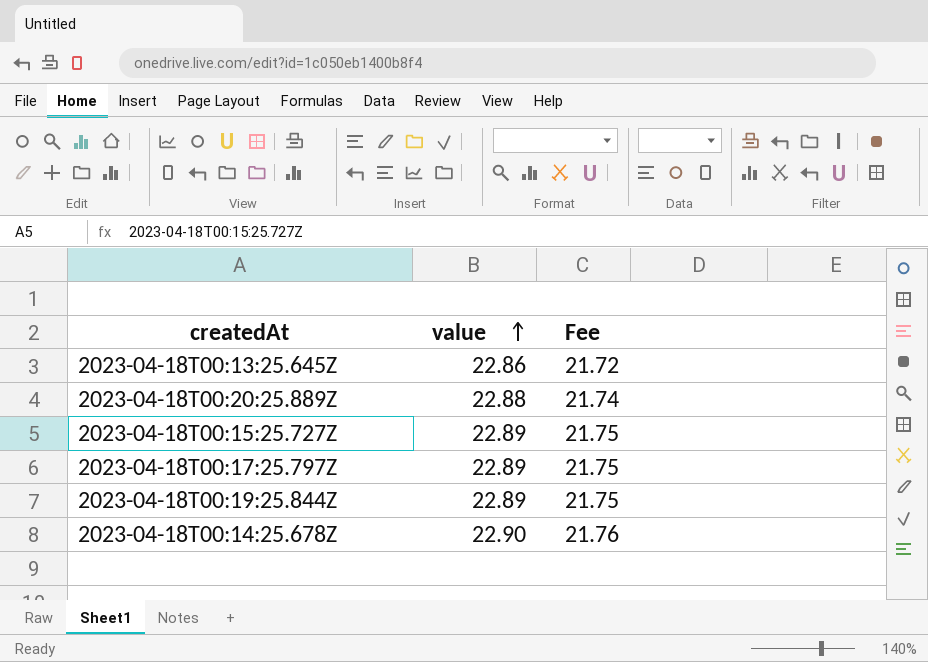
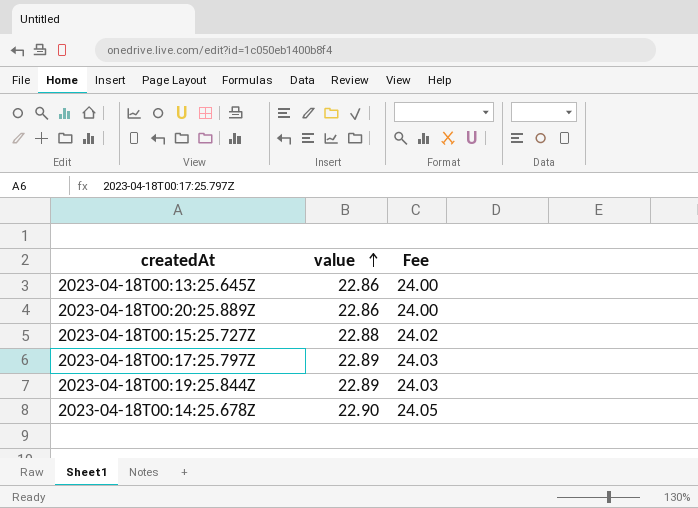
column Fee | formula: [value] * 0.95 -> [value] * 1.05
2023-04-18T00:20:25.889Z | value: 22.88 -> 22.86
2023-04-18T00:15:25.727Z | value: 22.89 -> 22.88

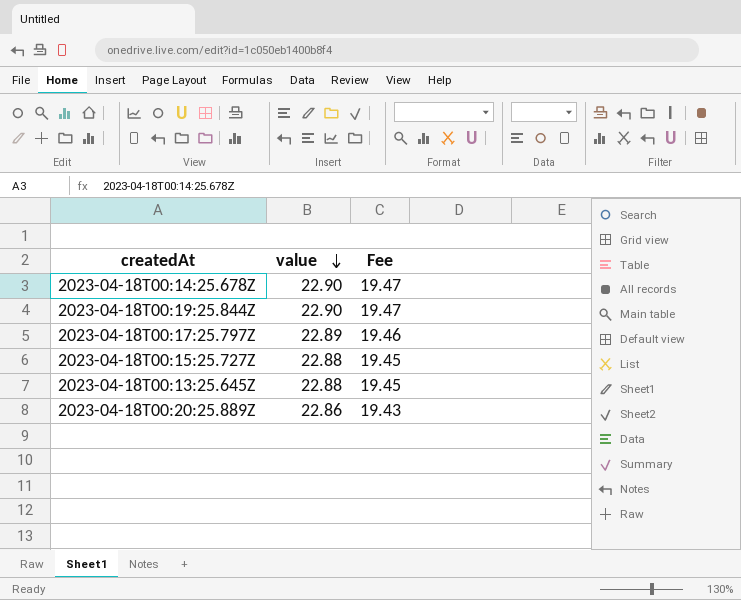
row order: value ascending -> value descending
column Fee | formula: [value] * 1.05 -> [value] * 0.85
2023-04-18T00:19:25.844Z | value: 22.89 -> 22.90
2023-04-18T00:13:25.645Z | value: 22.86 -> 22.88

